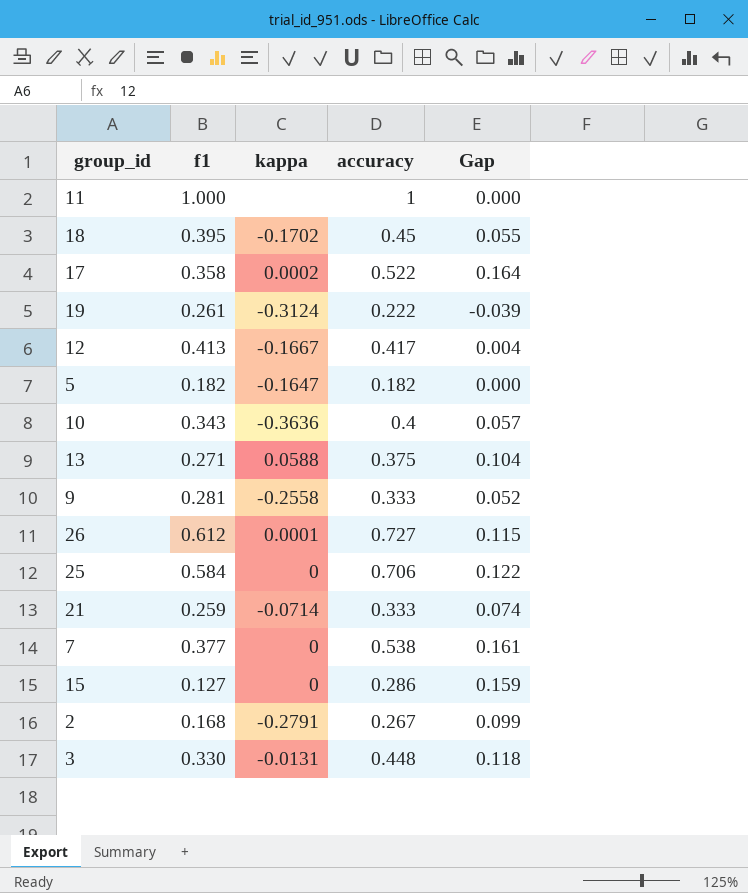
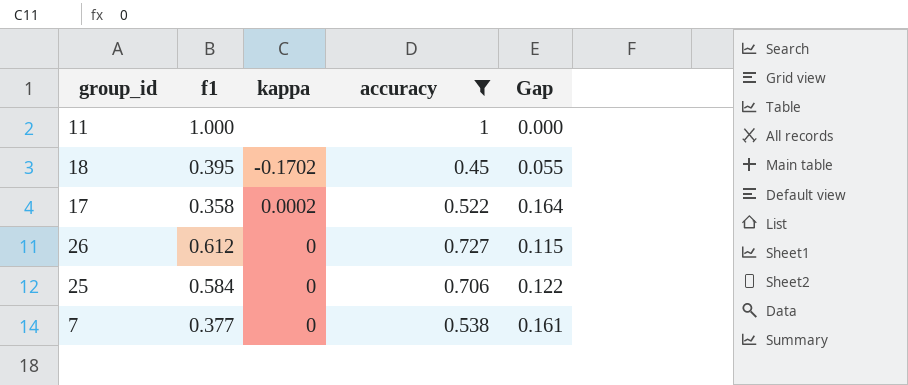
filter: none -> accuracy >= 0.45
26 | kappa: 0.0001 -> 0

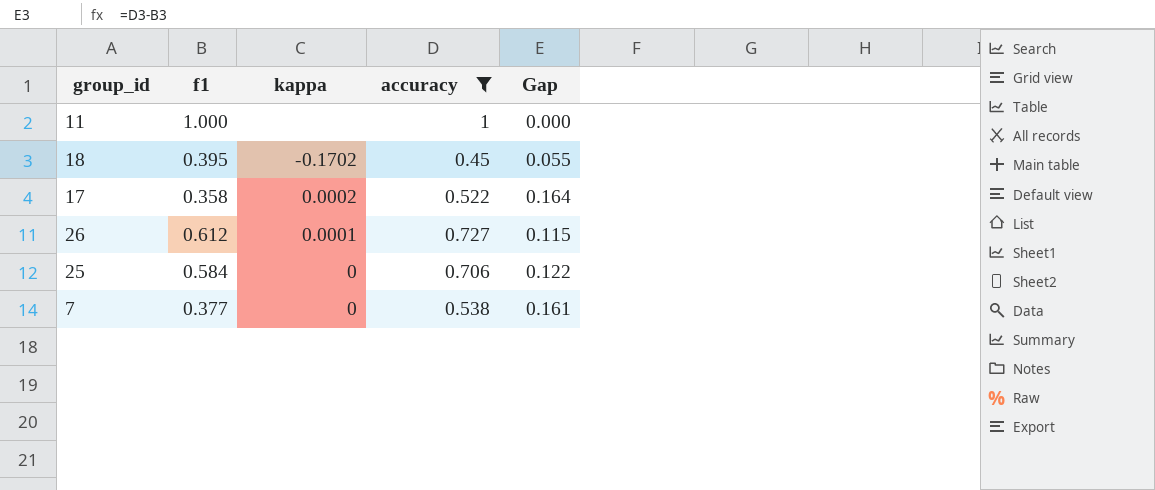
26 | kappa: 0 -> 0.0001

